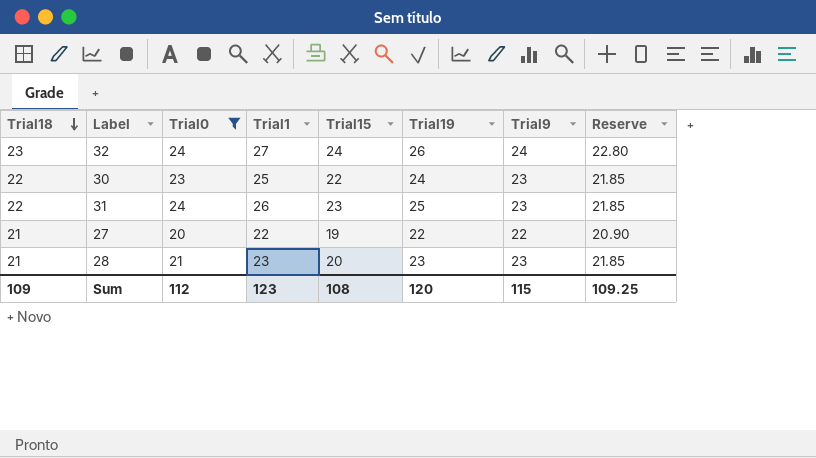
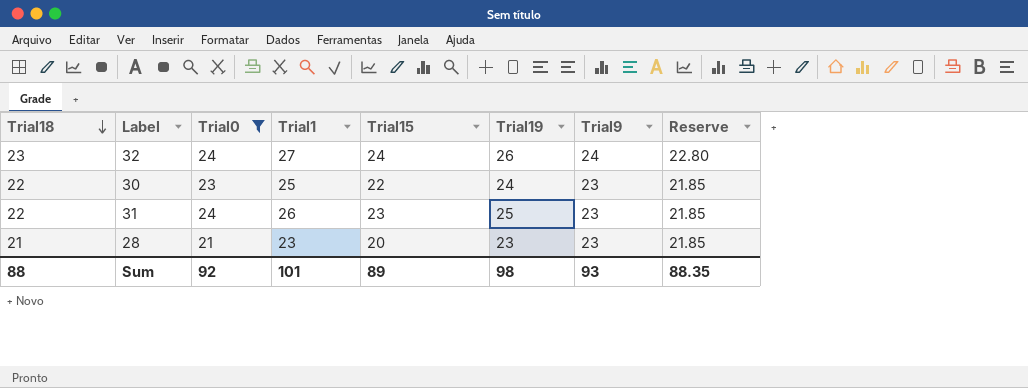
row 27: 21 | 20 | 22 | 19 | 22 | 22 | 20.90 -> none
Sum | Trial18: 109 -> 88
Sum | Trial0: 112 -> 92
Sum | Trial1: 123 -> 101
Sum | Trial15: 108 -> 89
Sum | Trial19: 120 -> 98
Sum | Trial9: 115 -> 93
Sum | Reserve: 109.25 -> 88.35

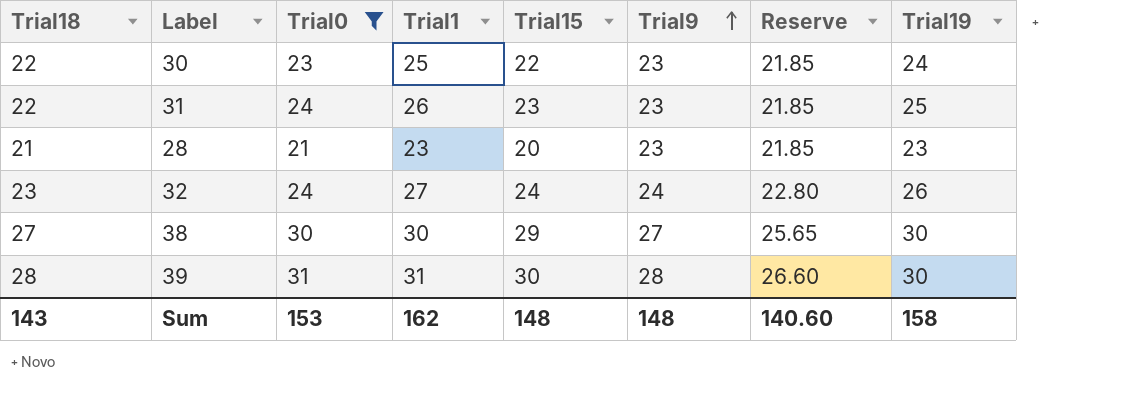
row order: Trial18 descending -> Trial9 ascending
column Trial19 | position: 6 -> 8
row 38: none -> 27 | 30 | 30 | 29 | 27 | 25.65 | 30
row 39: none -> 28 | 31 | 31 | 30 | 28 | 26.60 | 30
Sum | Trial18: 88 -> 143
Sum | Trial0: 92 -> 153
Sum | Trial1: 101 -> 162
Sum | Trial15: 89 -> 148
Sum | Trial9: 93 -> 148
Sum | Reserve: 88.35 -> 140.60
Sum | Trial19: 98 -> 158

